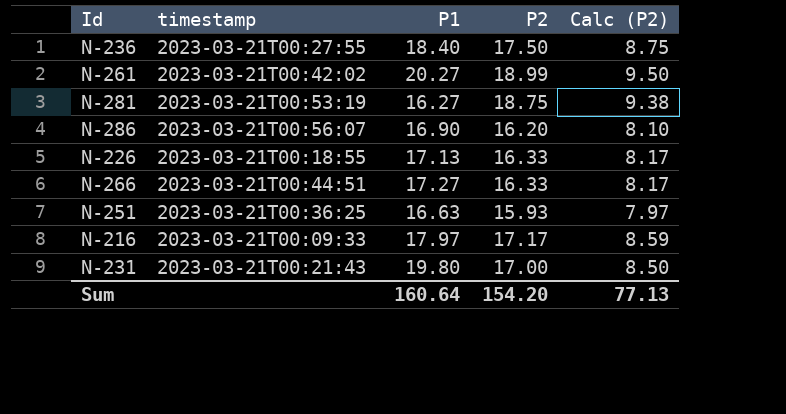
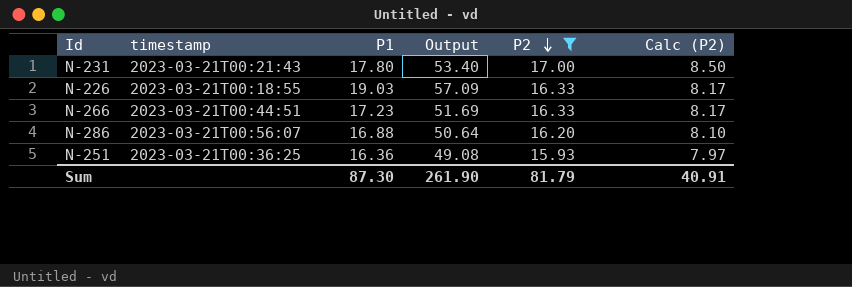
filter: none -> P2 <= 17.00
row order: none -> P2 descending
column Output | formula: none -> [P1] * 3
N-231 | P1: 19.80 -> 17.80
N-226 | P1: 17.13 -> 19.03
N-266 | P1: 17.27 -> 17.23
N-286 | P1: 16.90 -> 16.88
N-251 | P1: 16.63 -> 16.36
Sum | P1: 160.64 -> 87.30
Sum | P2: 154.20 -> 81.79
Sum | Calc (P2): 77.13 -> 40.91

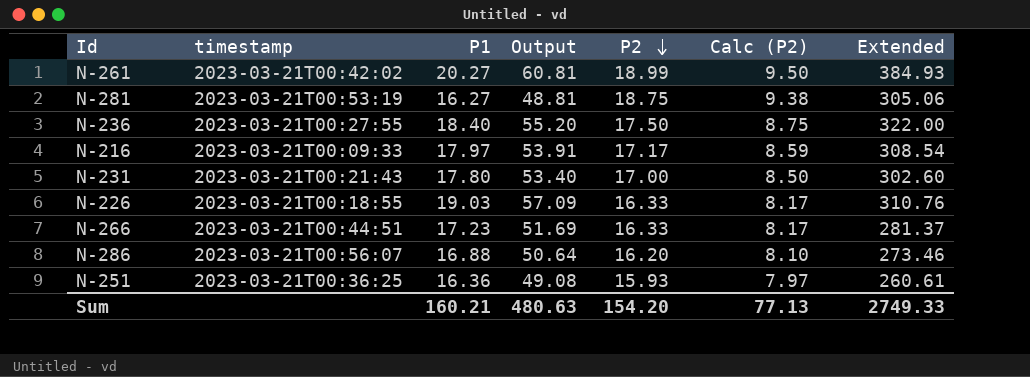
filter: P2 <= 17.00 -> none
column Extended | formula: none -> [P1] * [P2]
Sum | P1: 87.30 -> 160.21
Sum | Output: 261.90 -> 480.63
Sum | P2: 81.79 -> 154.20
Sum | Calc (P2): 40.91 -> 77.13

